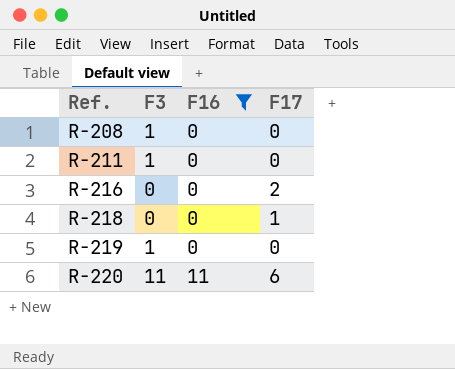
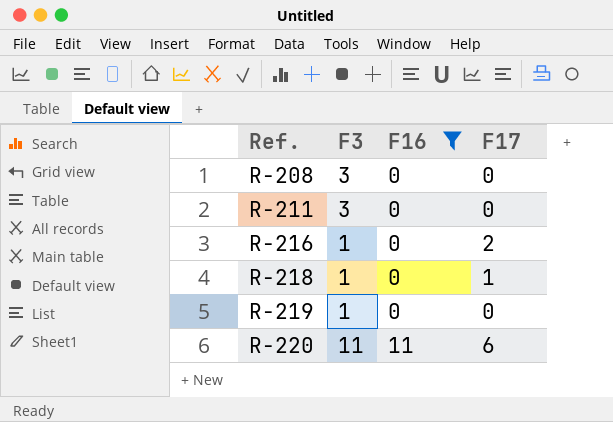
R-208 | F3: 1 -> 3
R-211 | F3: 1 -> 3
R-216 | F3: 0 -> 1
R-218 | F3: 0 -> 1

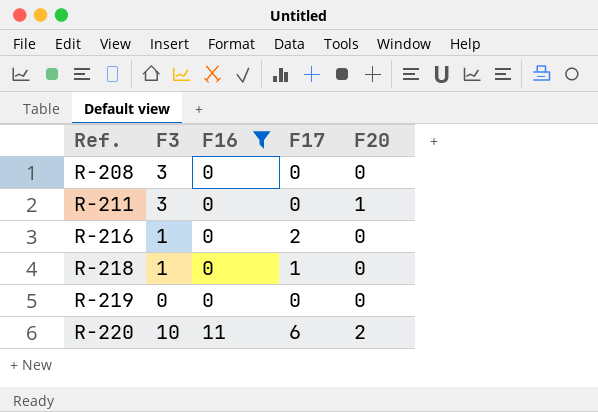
column F20 | position: none -> 5
R-219 | F3: 1 -> 0
R-220 | F3: 11 -> 10

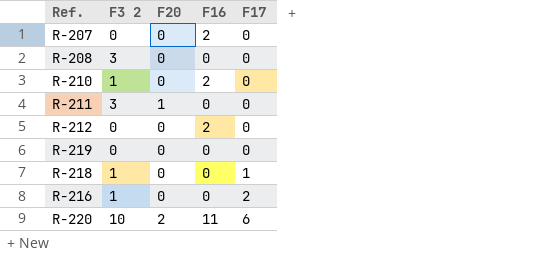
filter: F16 != 2 -> none
row order: Ref. ascending -> F17 ascending
column name: F3 -> F3 2
column F20 | position: 5 -> 3

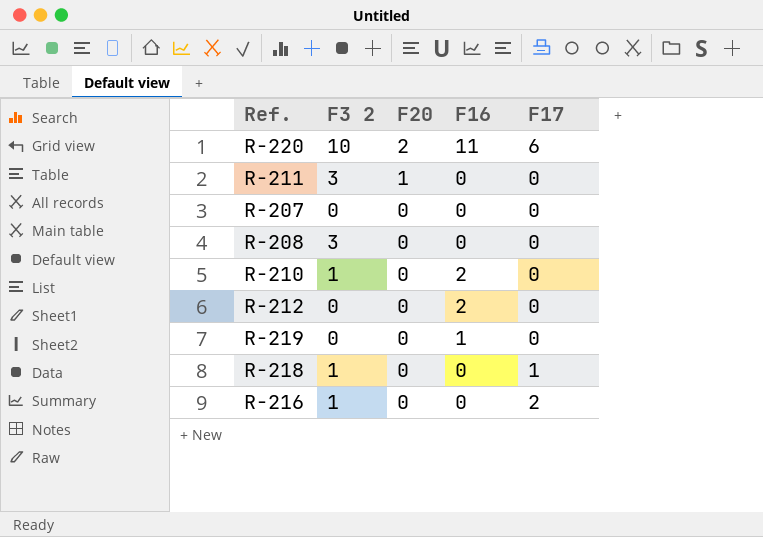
row order: F17 ascending -> F20 descending
R-207 | F16: 2 -> 0
R-219 | F16: 0 -> 1

